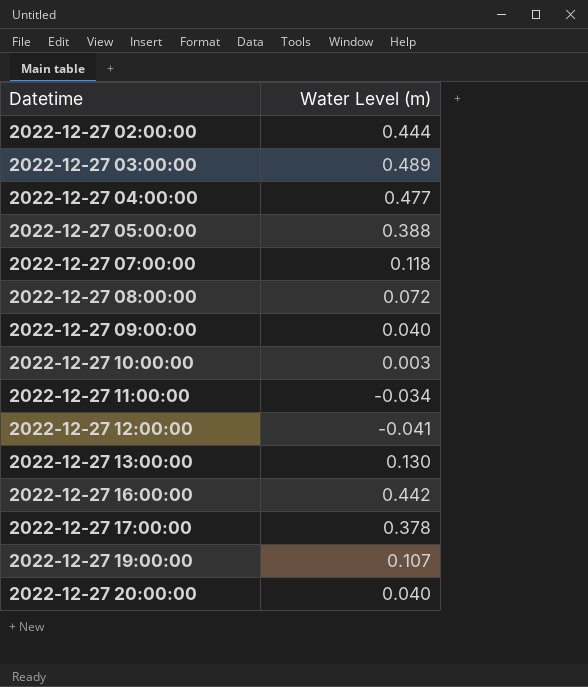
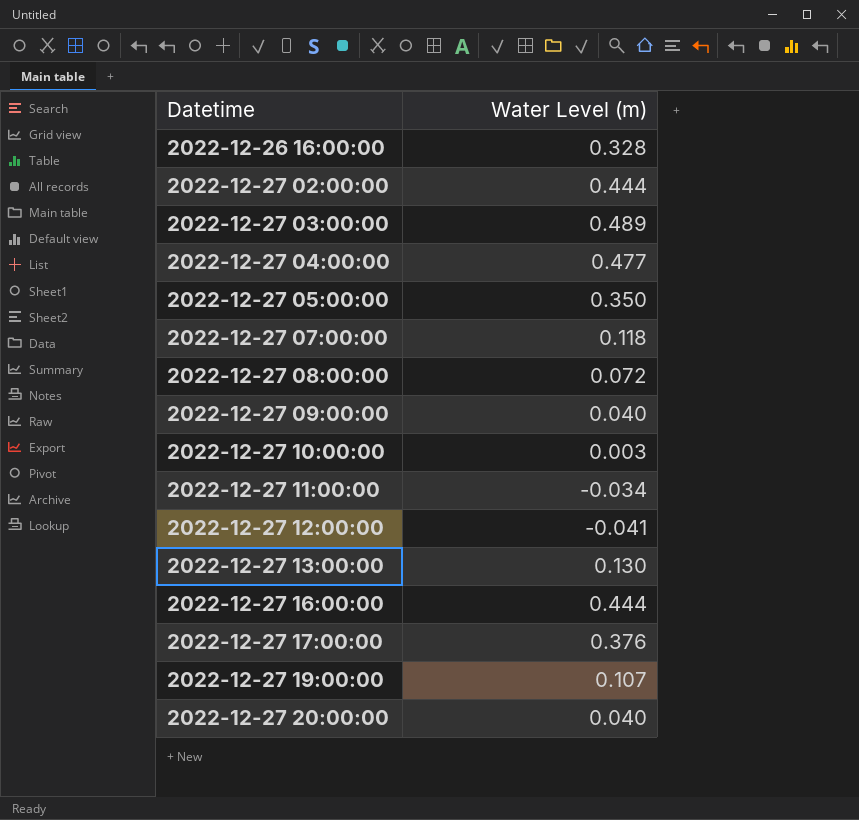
row 2022-12-26 16:00:00: none -> 0.328
2022-12-27 05:00:00 | Water Level (m): 0.388 -> 0.350
2022-12-27 16:00:00 | Water Level (m): 0.442 -> 0.444
2022-12-27 17:00:00 | Water Level (m): 0.378 -> 0.376

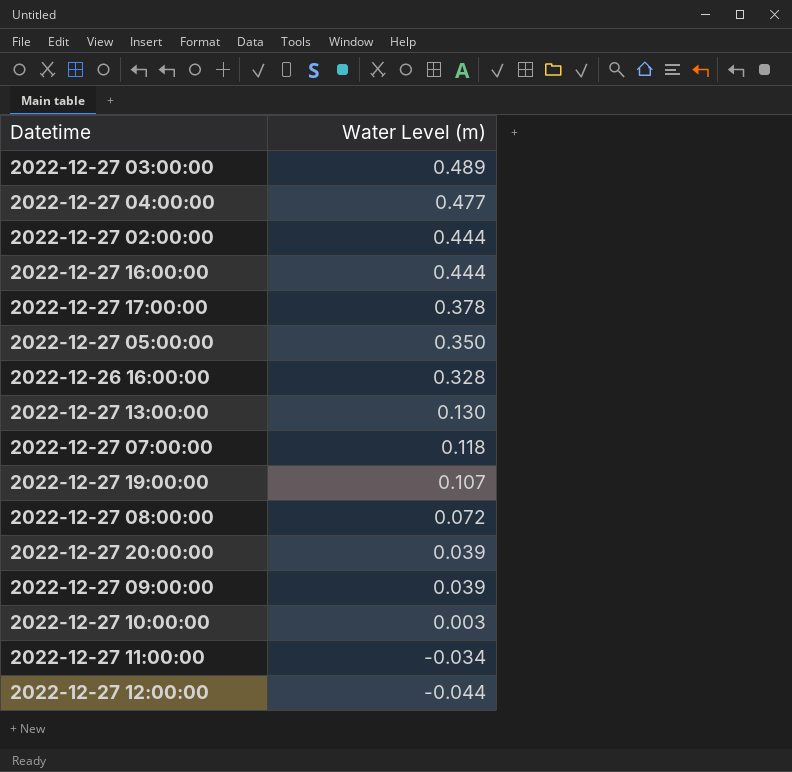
row order: Datetime ascending -> Water Level (m) descending
2022-12-27 17:00:00 | Water Level (m): 0.376 -> 0.378
2022-12-27 20:00:00 | Water Level (m): 0.040 -> 0.039
2022-12-27 09:00:00 | Water Level (m): 0.040 -> 0.039
2022-12-27 12:00:00 | Water Level (m): -0.041 -> -0.044

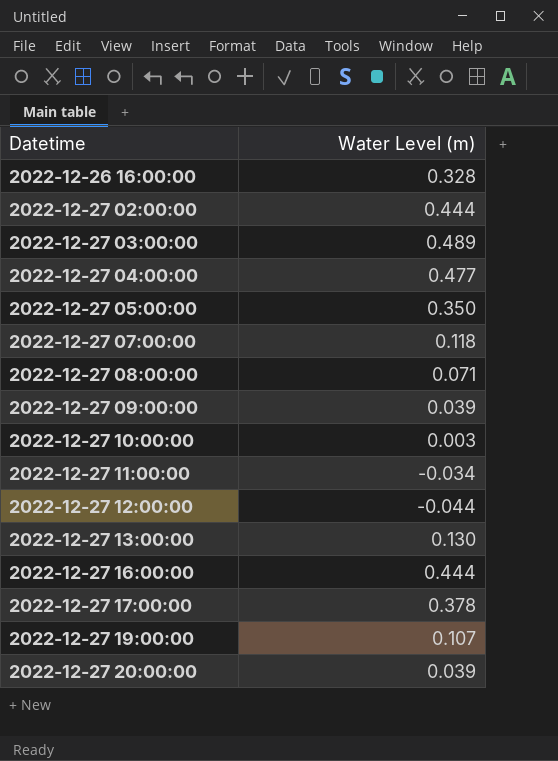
row order: Water Level (m) descending -> Datetime ascending
2022-12-27 08:00:00 | Water Level (m): 0.072 -> 0.071

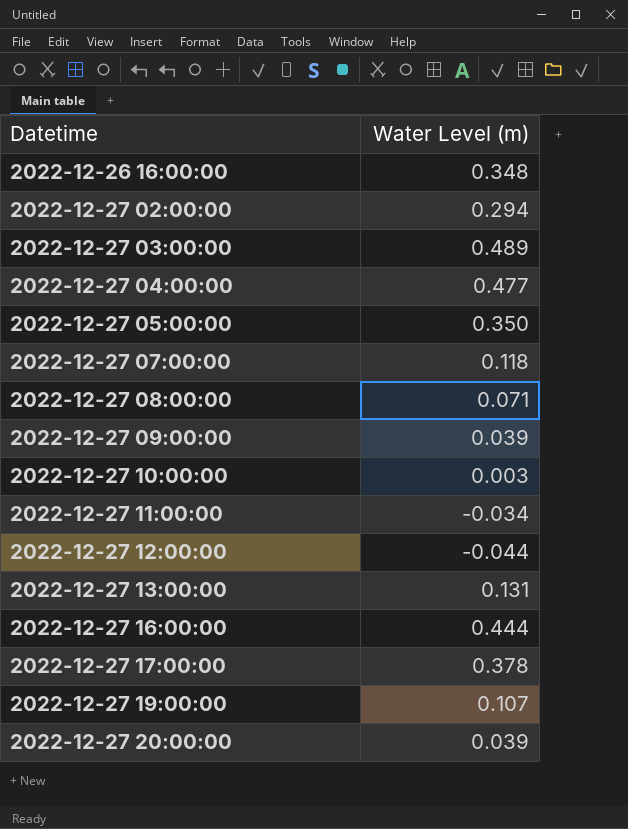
2022-12-26 16:00:00 | Water Level (m): 0.328 -> 0.348
2022-12-27 02:00:00 | Water Level (m): 0.444 -> 0.294
2022-12-27 13:00:00 | Water Level (m): 0.130 -> 0.131

